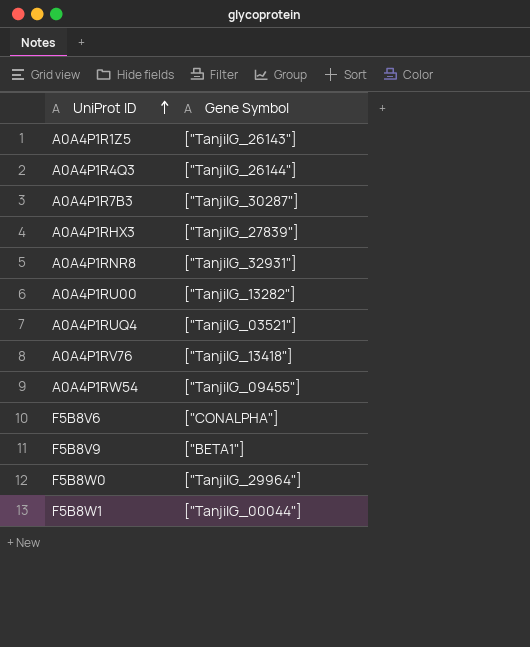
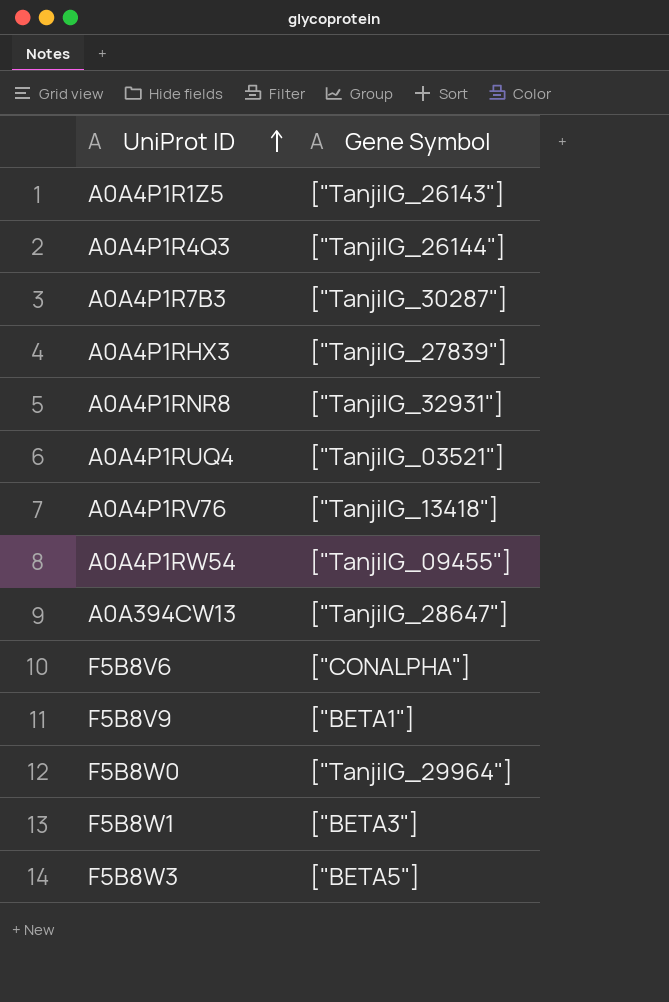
row A0A4P1RU00: ["TanjilG_13282"] -> none
row A0A394CW13: none -> ["TanjilG_28647"]
F5B8W1 | Gene Symbol: ["TanjilG_00044"] -> ["BETA3"]
row F5B8W3: none -> ["BETA5"]

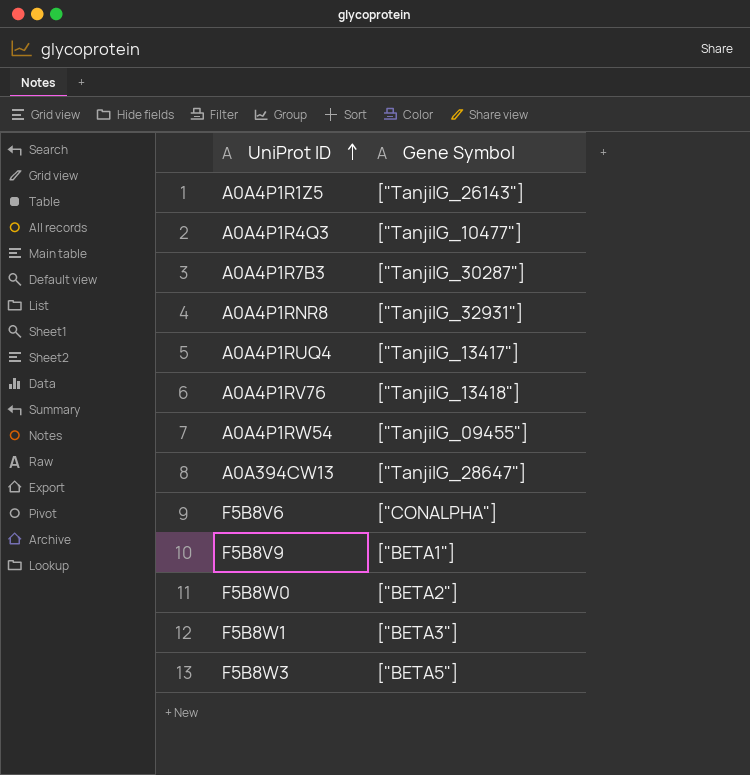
row A0A4P1RHX3: ["TanjilG_27839"] -> none
A0A4P1R4Q3 | Gene Symbol: ["TanjilG_26144"] -> ["TanjilG_10477"]
A0A4P1RUQ4 | Gene Symbol: ["TanjilG_03521"] -> ["TanjilG_13417"]
F5B8W0 | Gene Symbol: ["TanjilG_29964"] -> ["BETA2"]

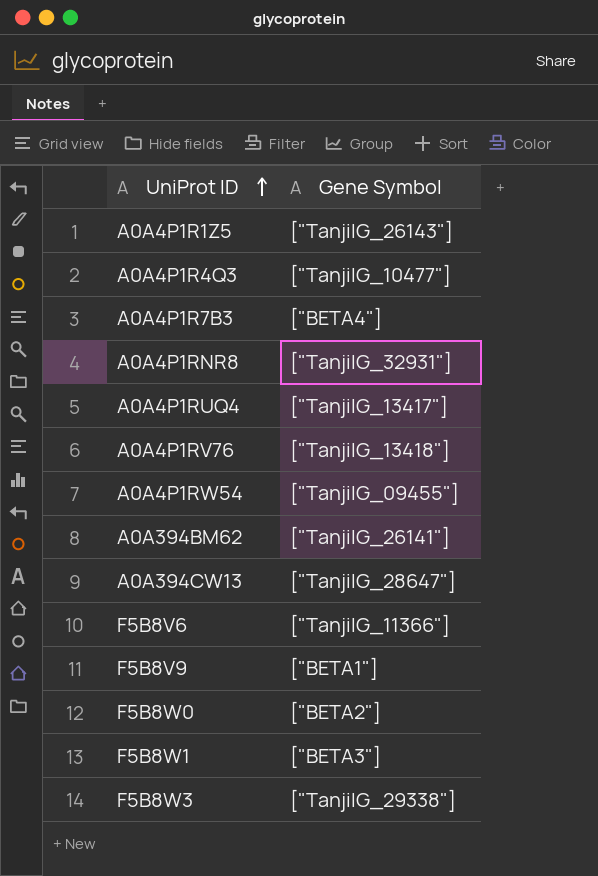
A0A4P1R7B3 | Gene Symbol: ["TanjilG_30287"] -> ["BETA4"]
row A0A394BM62: none -> ["TanjilG_26141"]
F5B8V6 | Gene Symbol: ["CONALPHA"] -> ["TanjilG_11366"]
F5B8W3 | Gene Symbol: ["BETA5"] -> ["TanjilG_29338"]

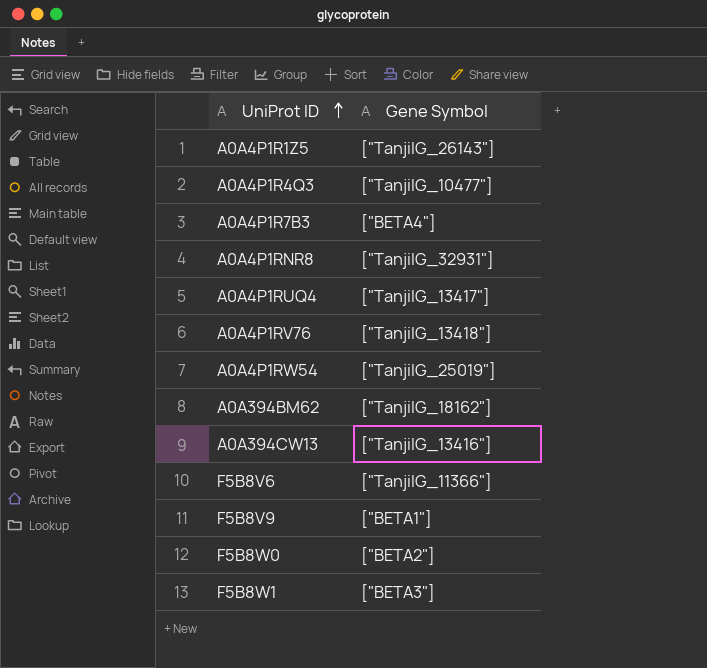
row F5B8W3: ["TanjilG_29338"] -> none
A0A4P1RW54 | Gene Symbol: ["TanjilG_09455"] -> ["TanjilG_25019"]
A0A394BM62 | Gene Symbol: ["TanjilG_26141"] -> ["TanjilG_18162"]
A0A394CW13 | Gene Symbol: ["TanjilG_28647"] -> ["TanjilG_13416"]

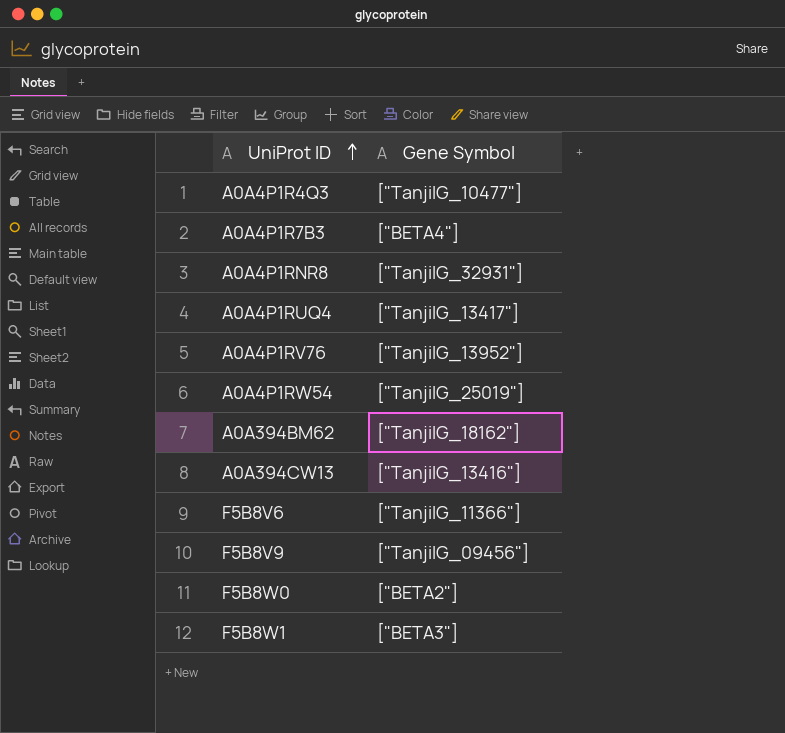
row A0A4P1R1Z5: ["TanjilG_26143"] -> none
A0A4P1RV76 | Gene Symbol: ["TanjilG_13418"] -> ["TanjilG_13952"]
F5B8V9 | Gene Symbol: ["BETA1"] -> ["TanjilG_09456"]

